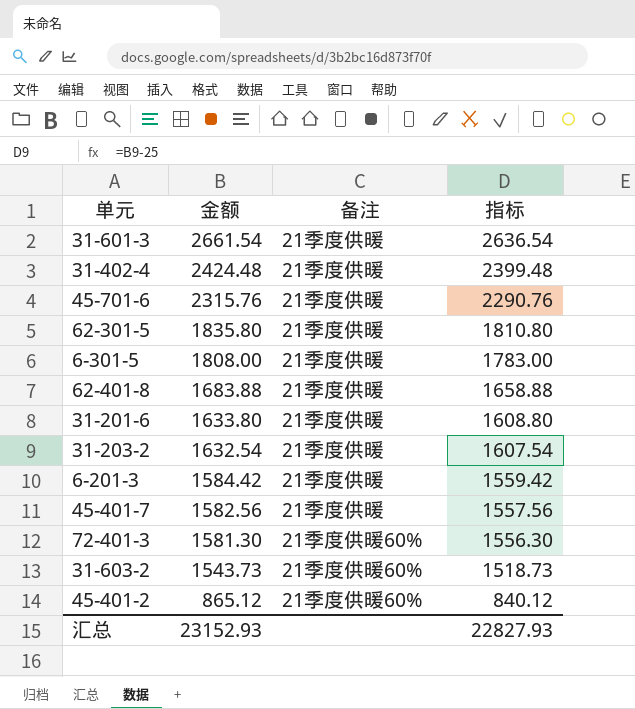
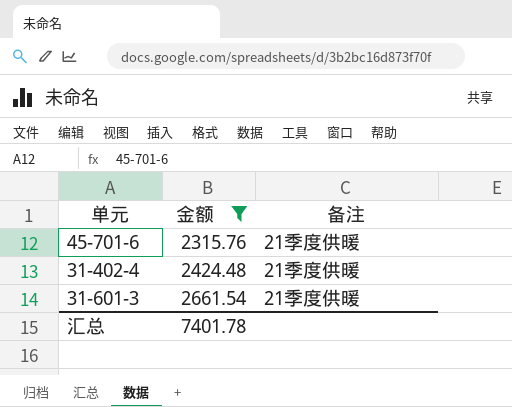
filter: none -> 金额 >= 2315.76
row order: 金额 descending -> 金额 ascending
column 指标 | formula: [金额] - 25 -> none
汇总 | 金额: 23152.93 -> 7401.78

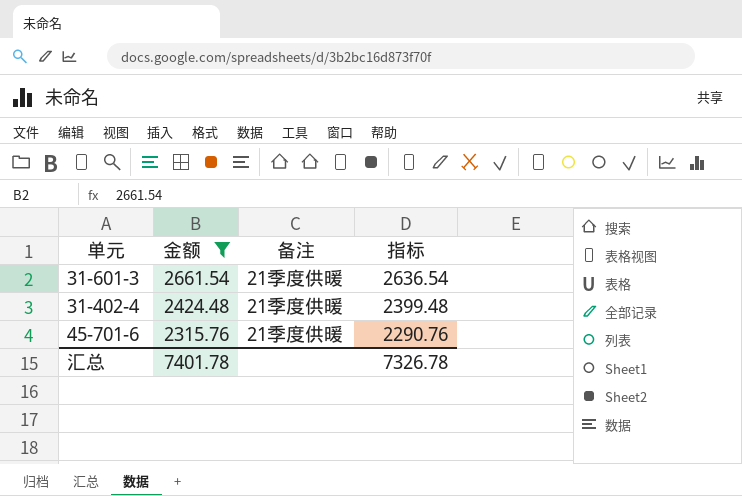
row order: 金额 ascending -> 金额 descending
column 指标 | formula: none -> [金额] - 25

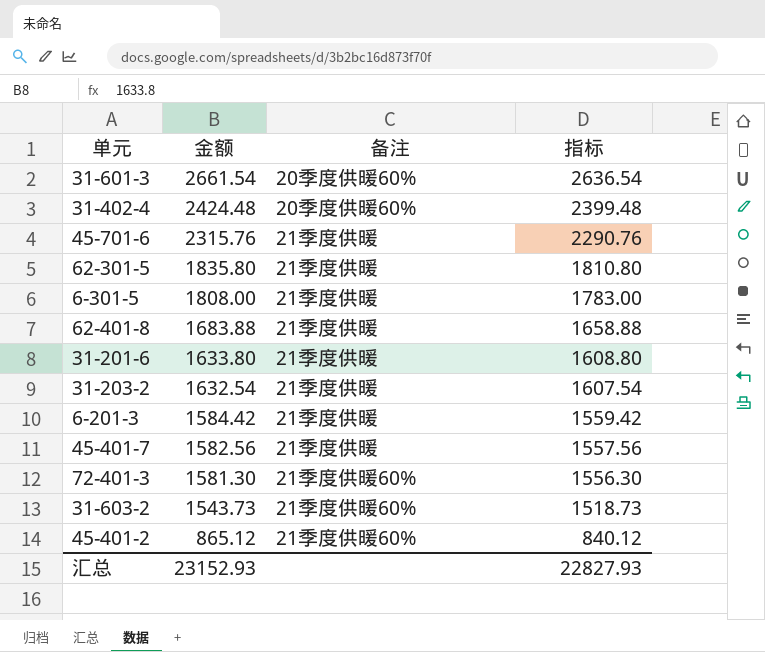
filter: 金额 >= 2315.76 -> none
31-601-3 | 备注: 21季度供暖 -> 20季度供暖60%
31-402-4 | 备注: 21季度供暖 -> 20季度供暖60%
汇总 | 金额: 7401.78 -> 23152.93
汇总 | 指标: 7326.78 -> 22827.93

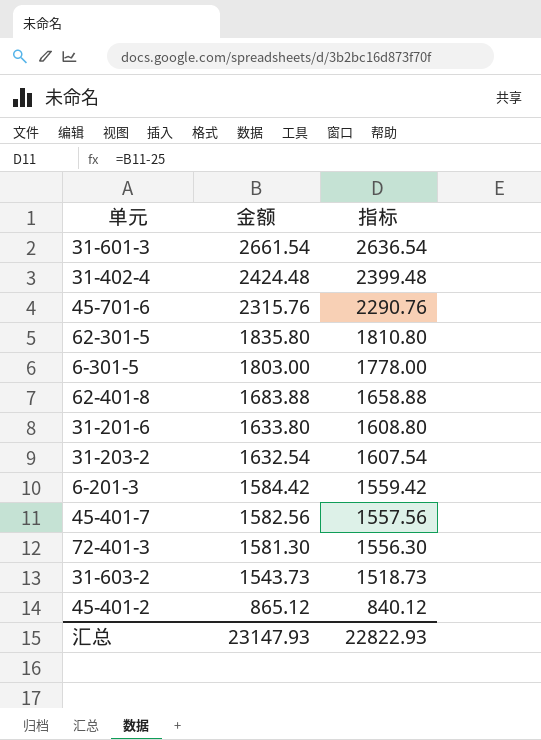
column 备注 | position: 3 -> none
6-301-5 | 金额: 1808.00 -> 1803.00
6-301-5 | 指标: 1783.00 -> 1778.00
汇总 | 金额: 23152.93 -> 23147.93
汇总 | 指标: 22827.93 -> 22822.93

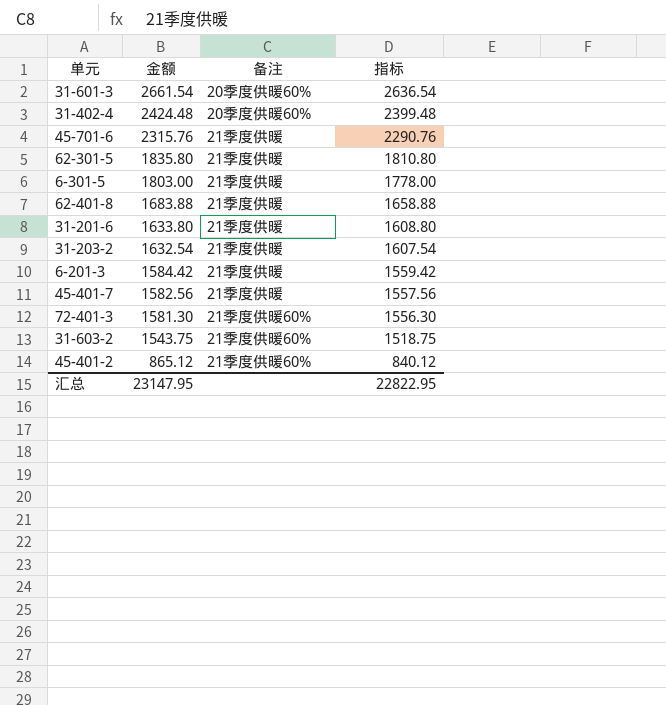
column 备注 | position: none -> 3
31-603-2 | 金额: 1543.73 -> 1543.75
31-603-2 | 指标: 1518.73 -> 1518.75
汇总 | 金额: 23147.93 -> 23147.95
汇总 | 指标: 22822.93 -> 22822.95

